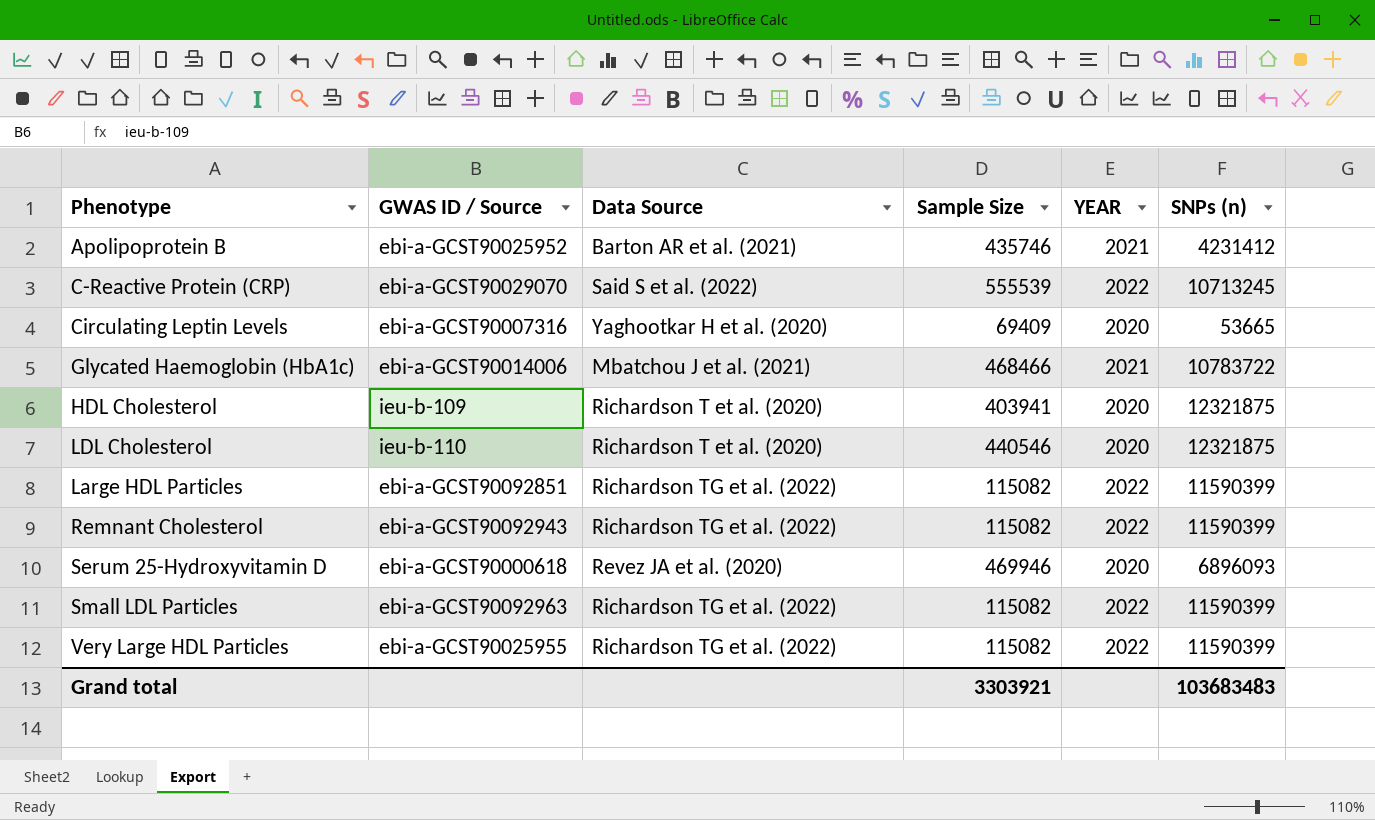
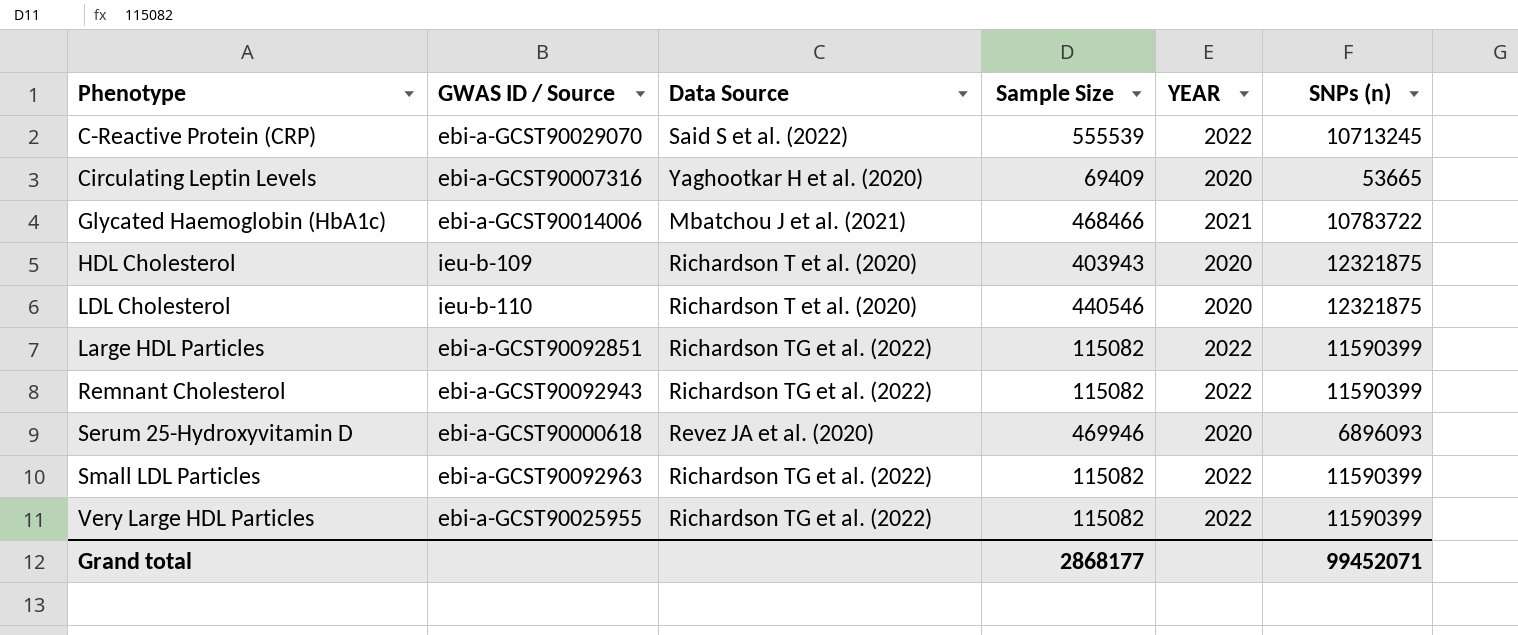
row Apolipoprotein B: ebi-a-GCST90025952 | Barton AR et al. (2021) | 435746 | 2021 | 4231412 -> none
HDL Cholesterol | Sample Size: 403941 -> 403943
Grand total | Sample Size: 3303921 -> 2868177
Grand total | SNPs (n): 103683483 -> 99452071

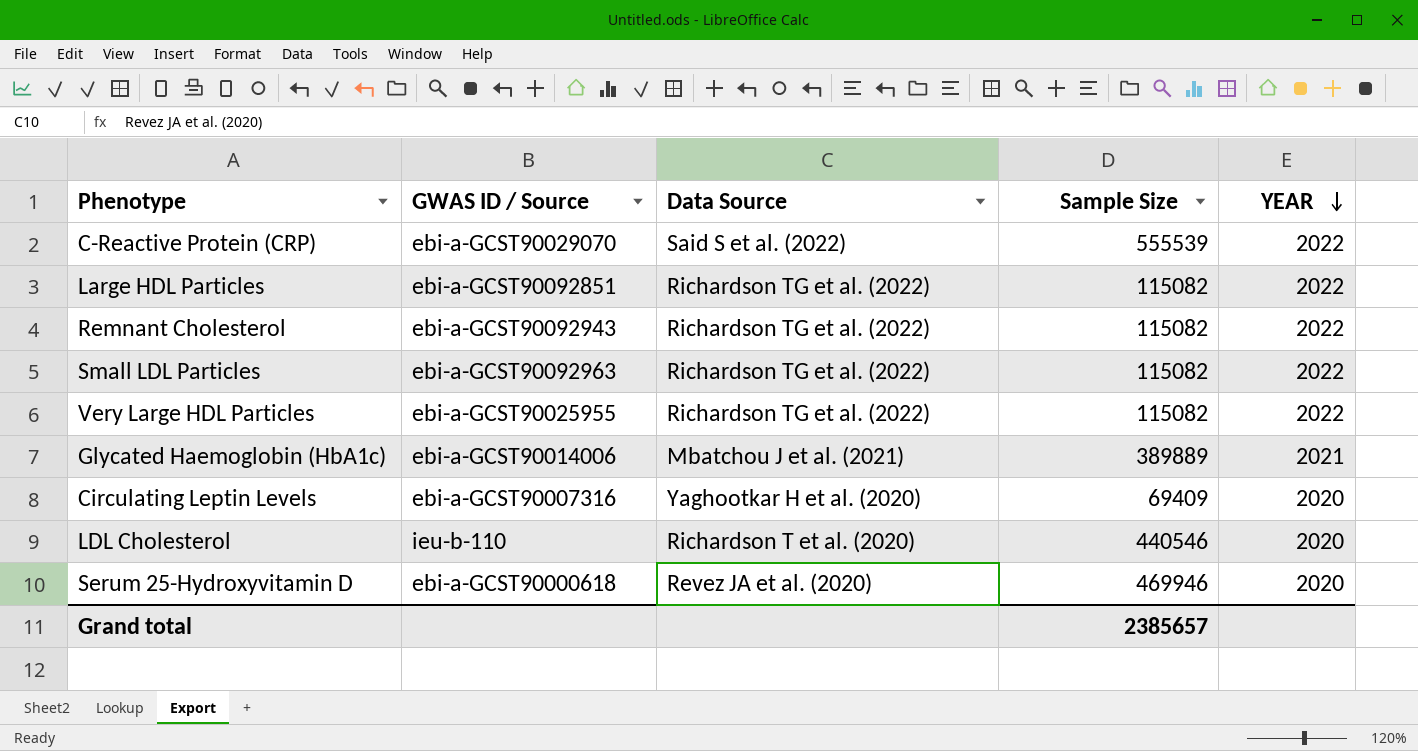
row order: none -> YEAR descending
column SNPs (n) | position: 6 -> none
row HDL Cholesterol: ieu-b-109 | Richardson T et al. (2020) | 403943 | 2020 | 12321875 -> none
Glycated Haemoglobin (HbA1c) | Sample Size: 468466 -> 389889
Grand total | Sample Size: 2868177 -> 2385657

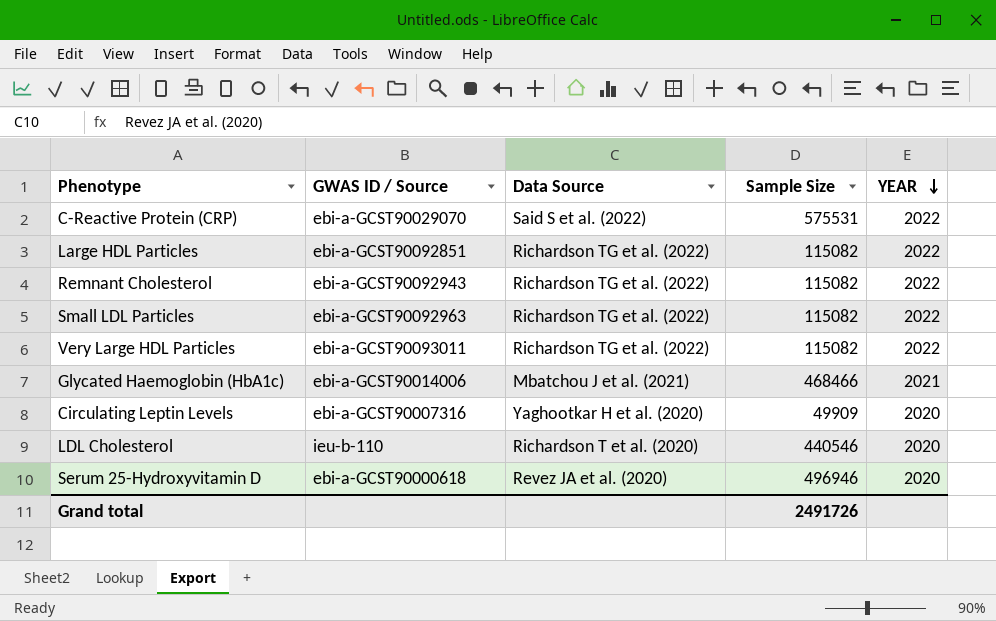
C-Reactive Protein (CRP) | Sample Size: 555539 -> 575531
Very Large HDL Particles | GWAS ID / Source: ebi-a-GCST90025955 -> ebi-a-GCST90093011
Glycated Haemoglobin (HbA1c) | Sample Size: 389889 -> 468466
Circulating Leptin Levels | Sample Size: 69409 -> 49909
Serum 25-Hydroxyvitamin D | Sample Size: 469946 -> 496946
Grand total | Sample Size: 2385657 -> 2491726

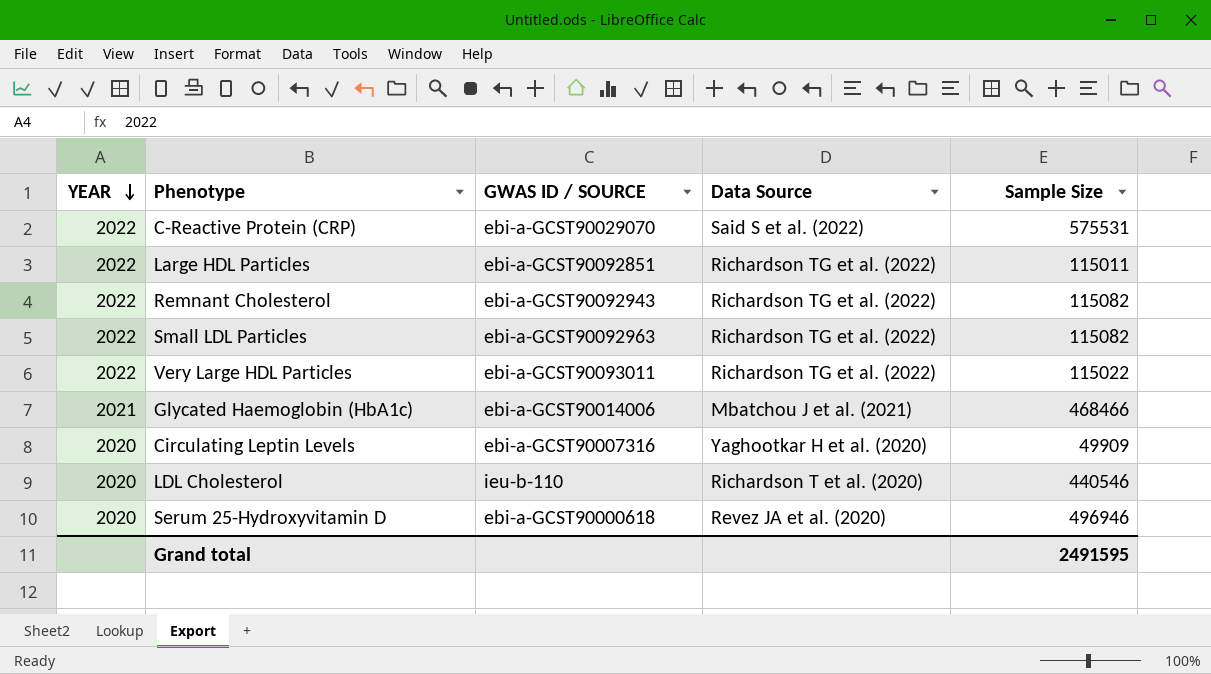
column YEAR | position: 5 -> 1
column name: GWAS ID / Source -> GWAS ID / SOURCE
Large HDL Particles | Sample Size: 115082 -> 115011
Very Large HDL Particles | Sample Size: 115082 -> 115022
Grand total | Sample Size: 2491726 -> 2491595

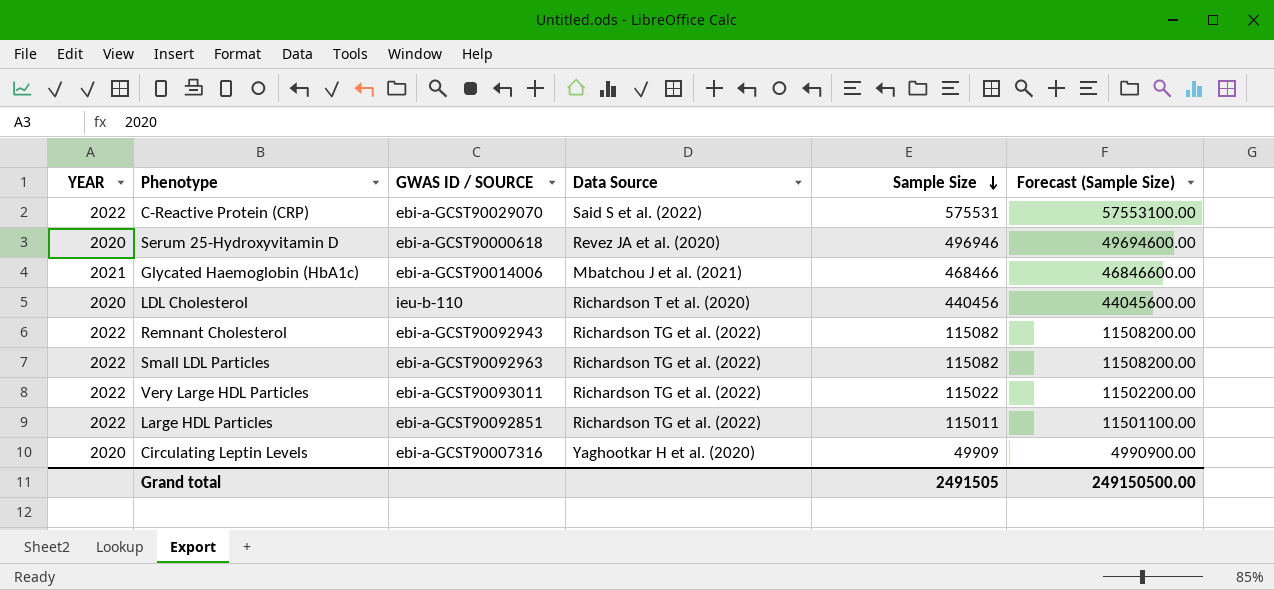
row order: YEAR descending -> Sample Size descending
column Forecast (Sample Size) | formula: none -> [Sample Size] * 100
LDL Cholesterol | Sample Size: 440546 -> 440456
Grand total | Sample Size: 2491595 -> 2491505

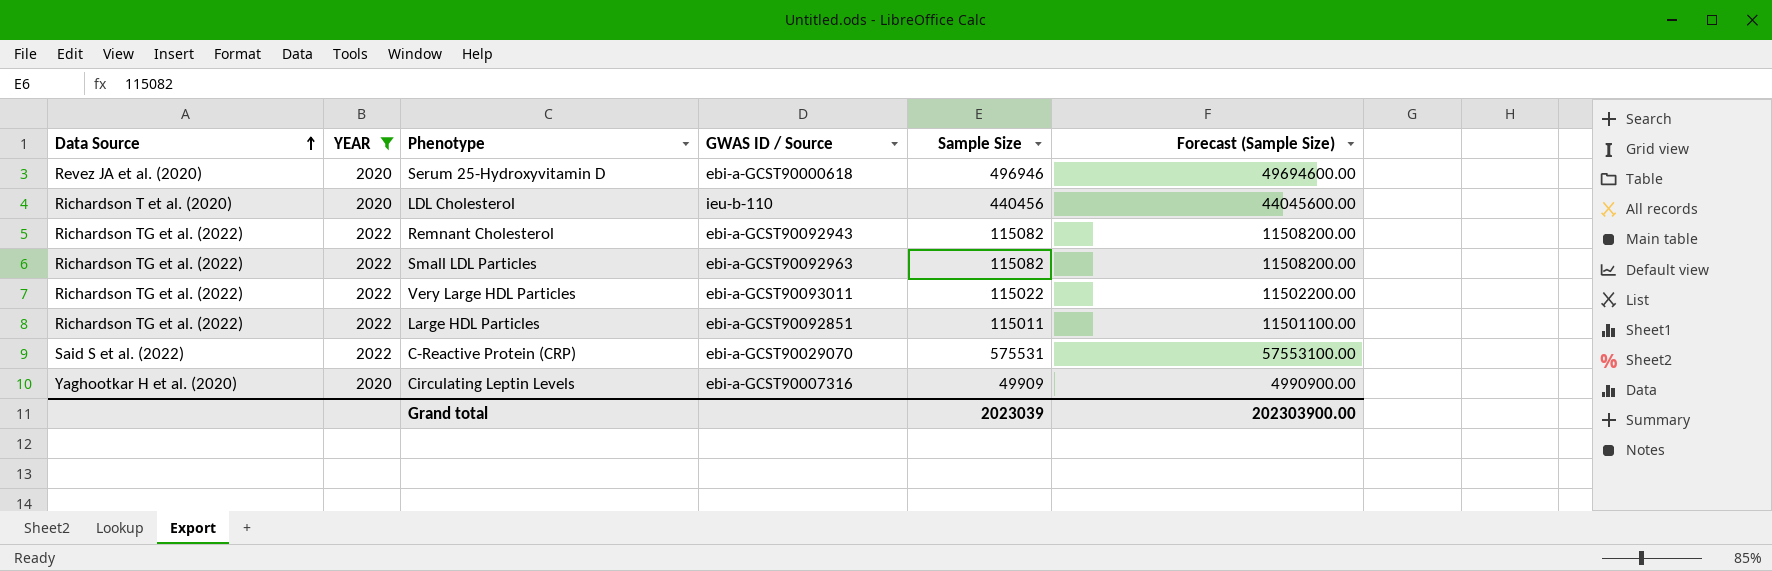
filter: none -> YEAR != 2021
row order: Sample Size descending -> Data Source ascending
column Data Source | position: 4 -> 1
column name: GWAS ID / SOURCE -> GWAS ID / Source
Grand total | Sample Size: 2491505 -> 2023039
Grand total | Forecast (Sample Size): 249150500.00 -> 202303900.00

